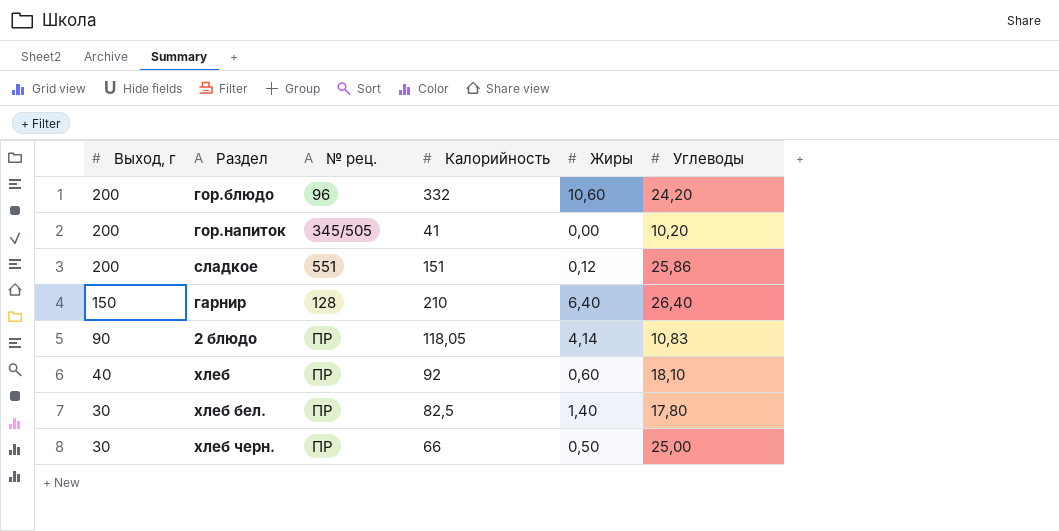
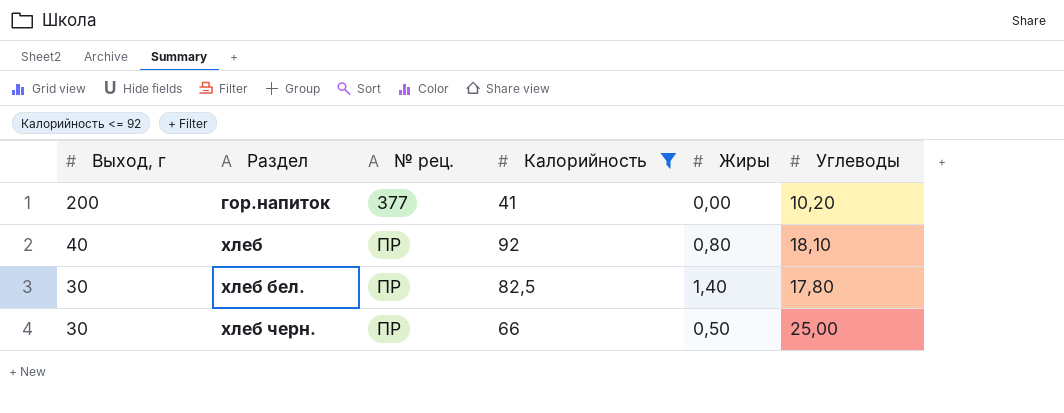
filter: none -> Калорийность <= 92
гор.напиток | № рец.: 345/505 -> 377
хлеб | Жиры: 0,60 -> 0,80

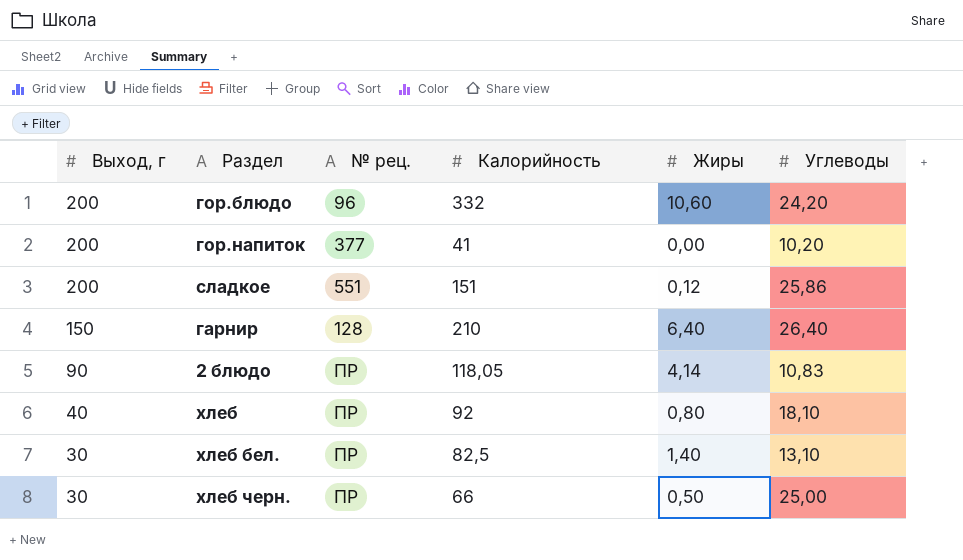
filter: Калорийность <= 92 -> none
хлеб бел. | Углеводы: 17,80 -> 13,10

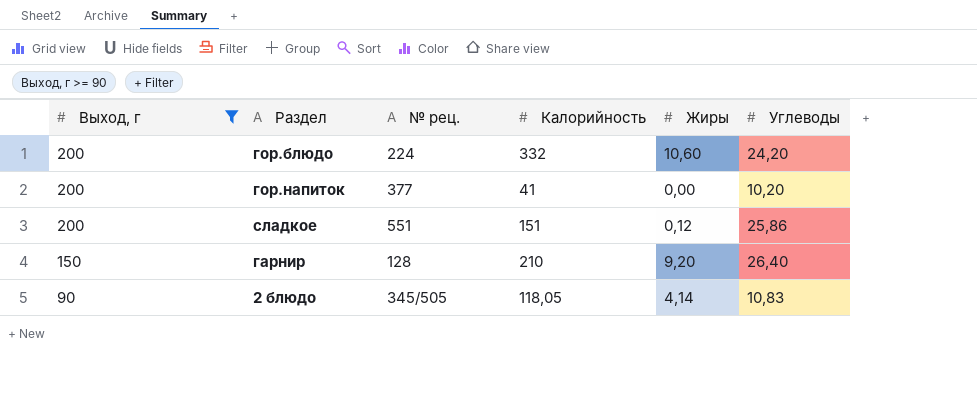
filter: none -> Выход, г >= 90
гор.блюдо | № рец.: 96 -> 224
гарнир | Жиры: 6,40 -> 9,20
2 блюдо | № рец.: ПР -> 345/505

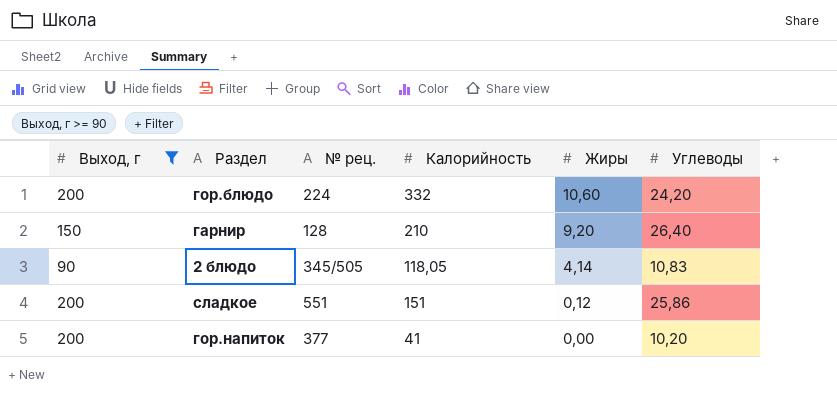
row order: Выход, г descending -> Жиры descending

